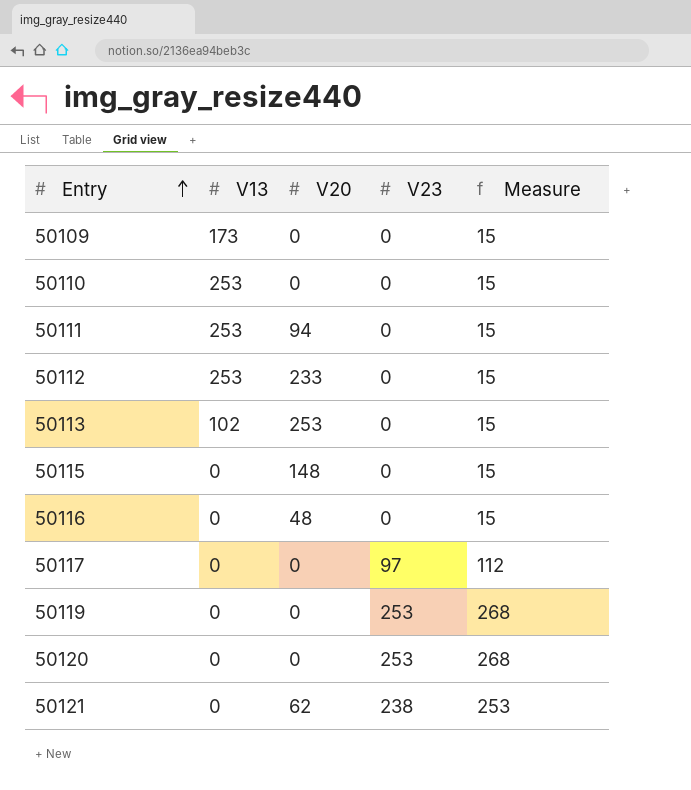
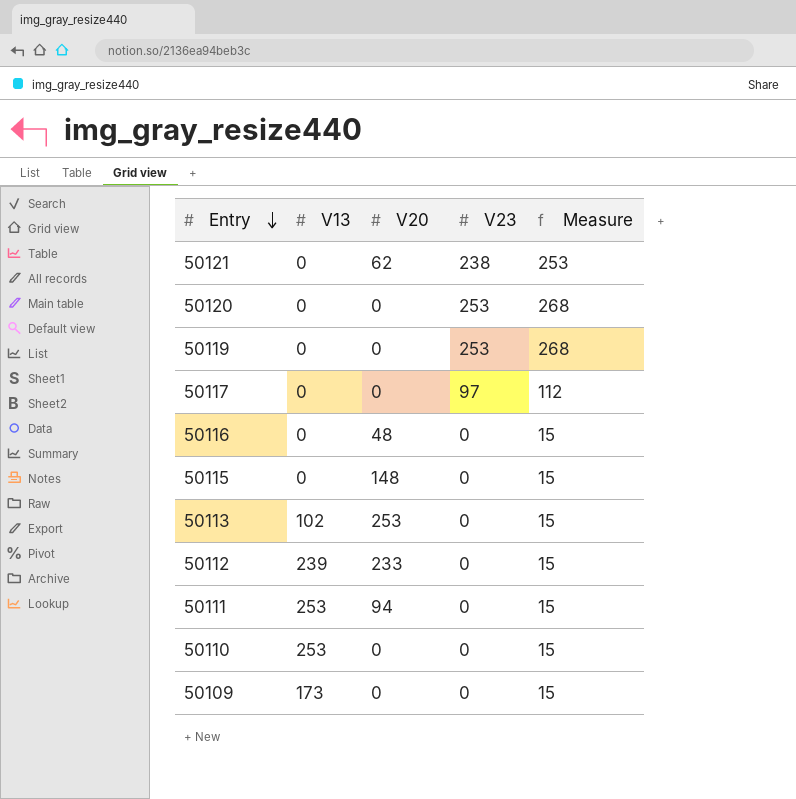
row order: Entry ascending -> Entry descending
50112 | V13: 253 -> 239

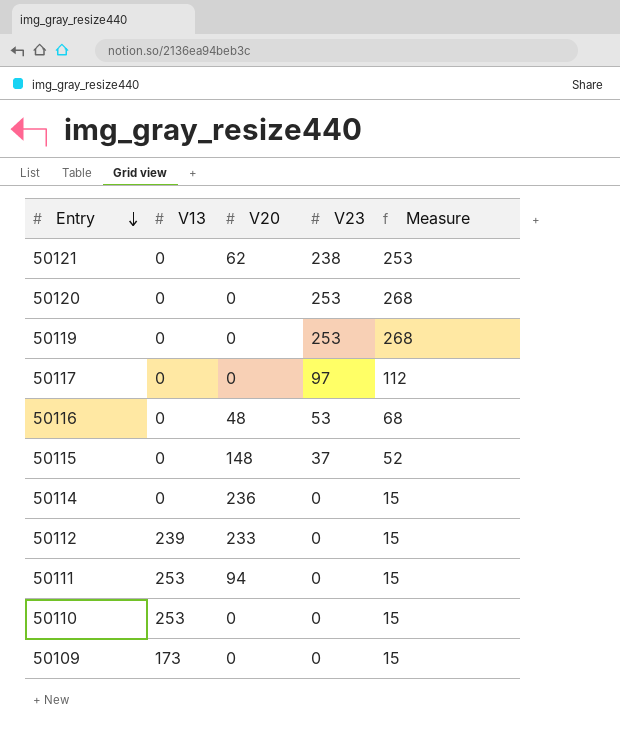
row 50113: 102 | 253 | 0 | 15 -> none
50116 | V23: 0 -> 53
50116 | Measure: 15 -> 68
50115 | V23: 0 -> 37
50115 | Measure: 15 -> 52
row 50114: none -> 0 | 236 | 0 | 15

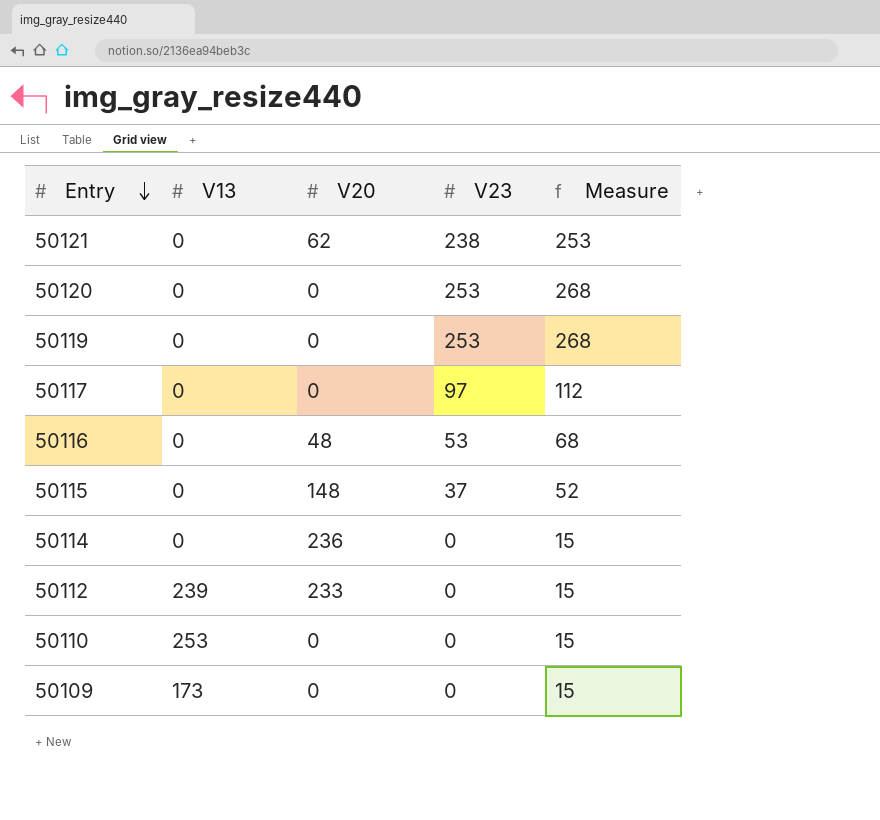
row 50111: 253 | 94 | 0 | 15 -> none

